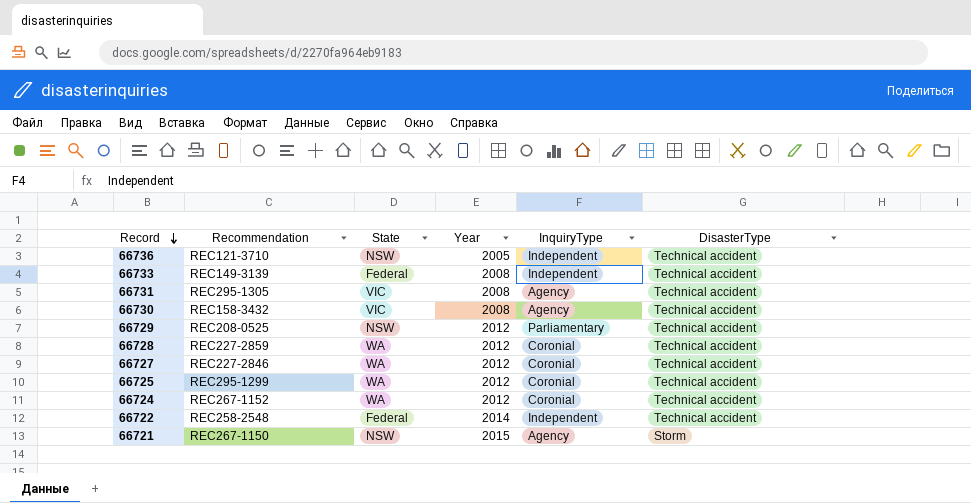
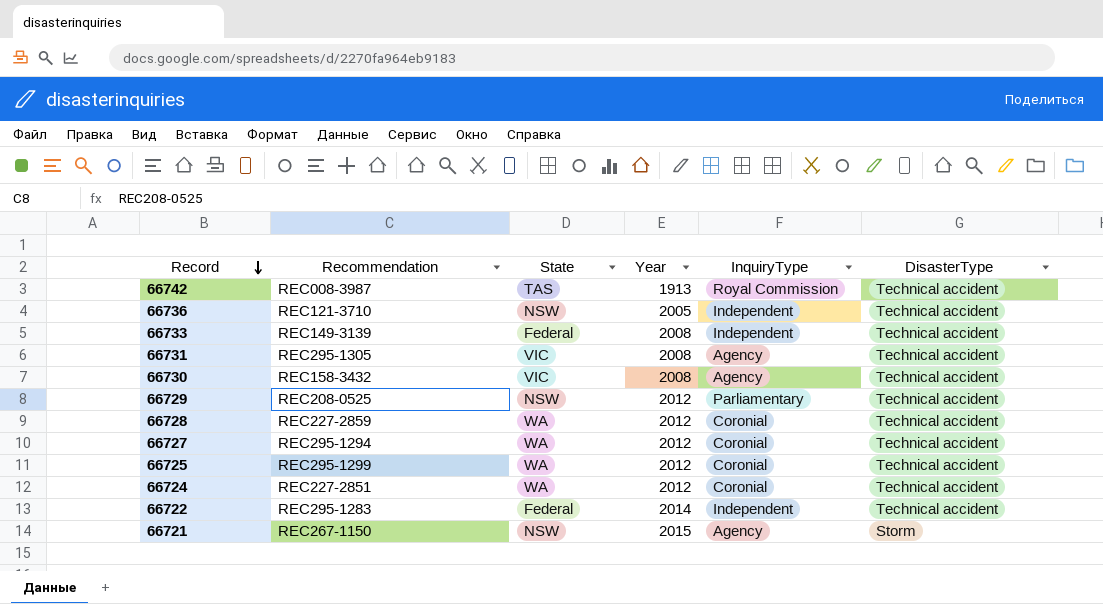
row 66742: none -> REC008-3987 | TAS | 1913 | Royal Commission | Technical accident
66727 | Recommendation: REC227-2846 -> REC295-1294
66724 | Recommendation: REC267-1152 -> REC227-2851
66722 | Recommendation: REC258-2548 -> REC295-1283

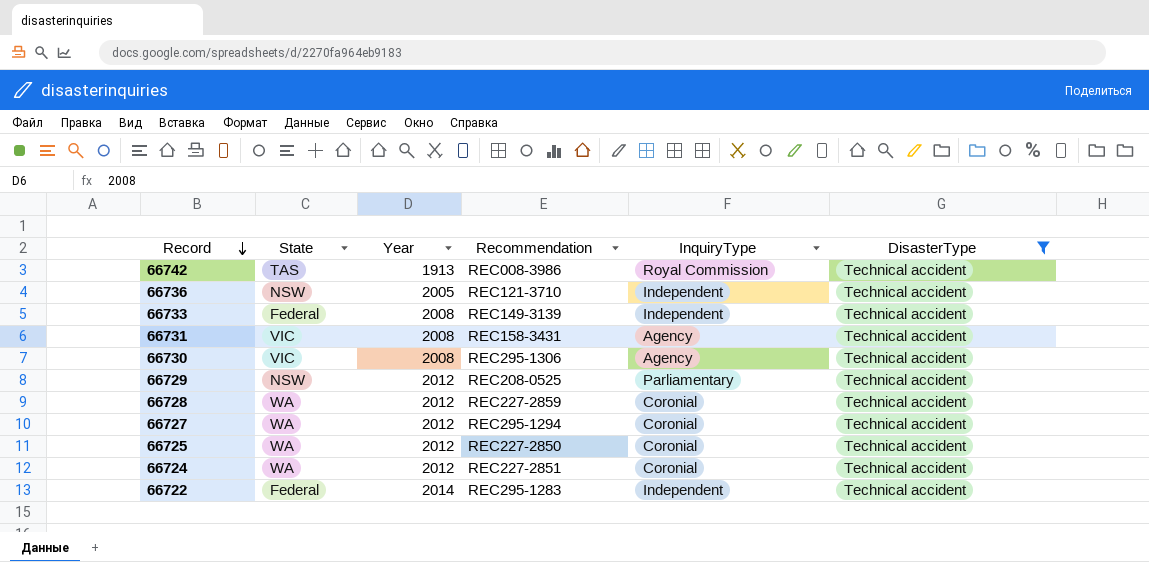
filter: none -> DisasterType = Technical accident
column Recommendation | position: 2 -> 4
66742 | Recommendation: REC008-3987 -> REC008-3986
66731 | Recommendation: REC295-1305 -> REC158-3431
66730 | Recommendation: REC158-3432 -> REC295-1306
66725 | Recommendation: REC295-1299 -> REC227-2850

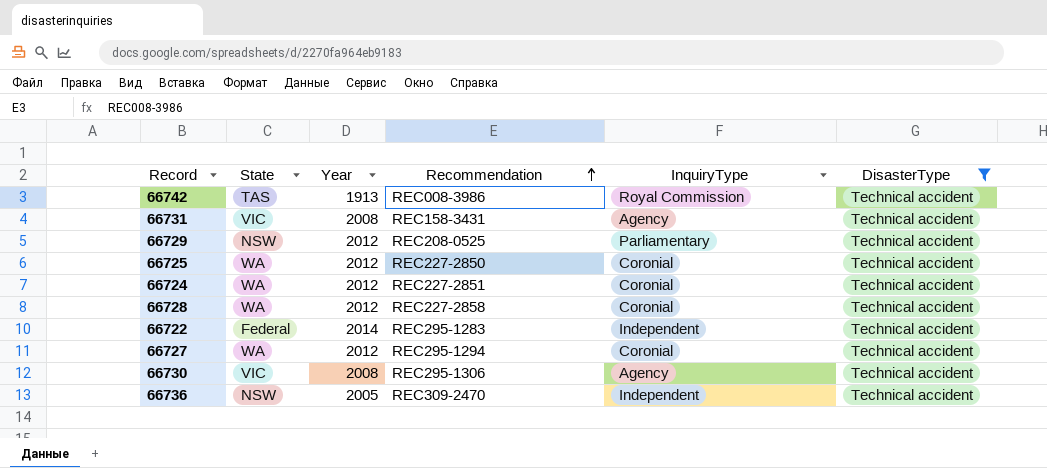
row order: Record descending -> Recommendation ascending
row 66733: Federal | 2008 | REC149-3139 | Independent | Technical accident -> none
66728 | Recommendation: REC227-2859 -> REC227-2858
66736 | Recommendation: REC121-3710 -> REC309-2470

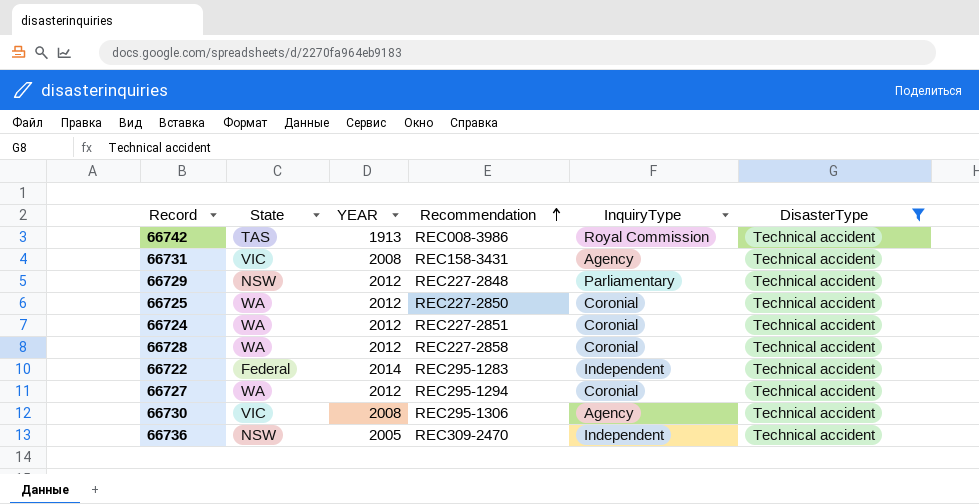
column name: Year -> YEAR
66729 | Recommendation: REC208-0525 -> REC227-2848

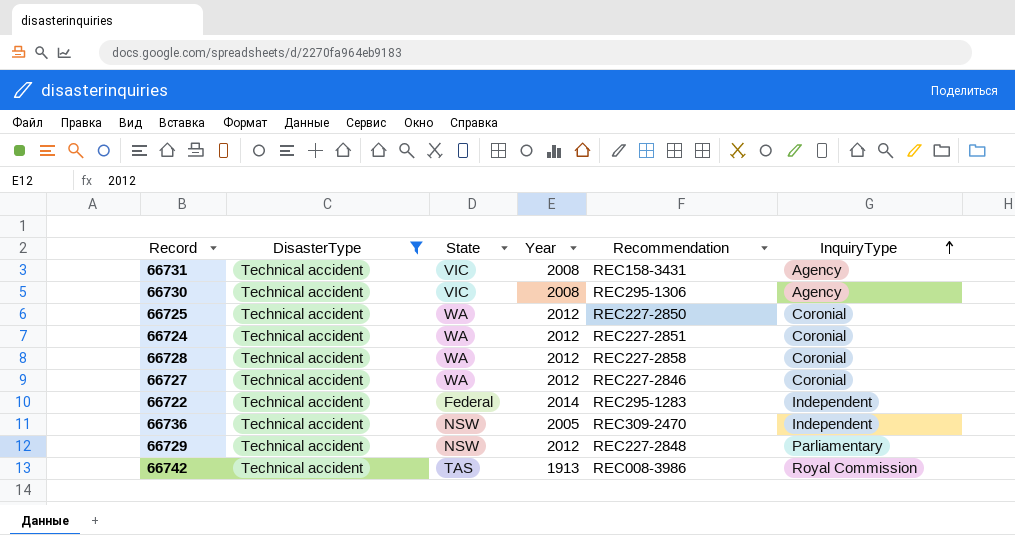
row order: Recommendation ascending -> InquiryType ascending
column DisasterType | position: 6 -> 2
column name: YEAR -> Year
66727 | Recommendation: REC295-1294 -> REC227-2846

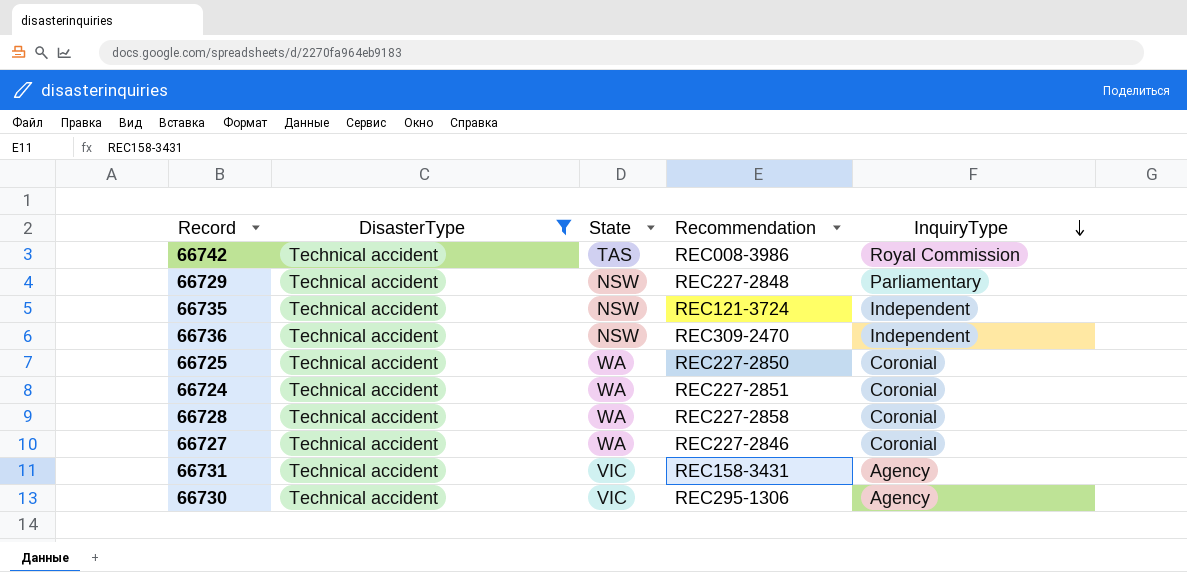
row order: InquiryType ascending -> InquiryType descending
column Year | position: 4 -> none
row 66722: Technical accident | Federal | 2014 | REC295-1283 | Independent -> none
row 66735: none -> Technical accident | NSW | REC121-3724 | Independent

